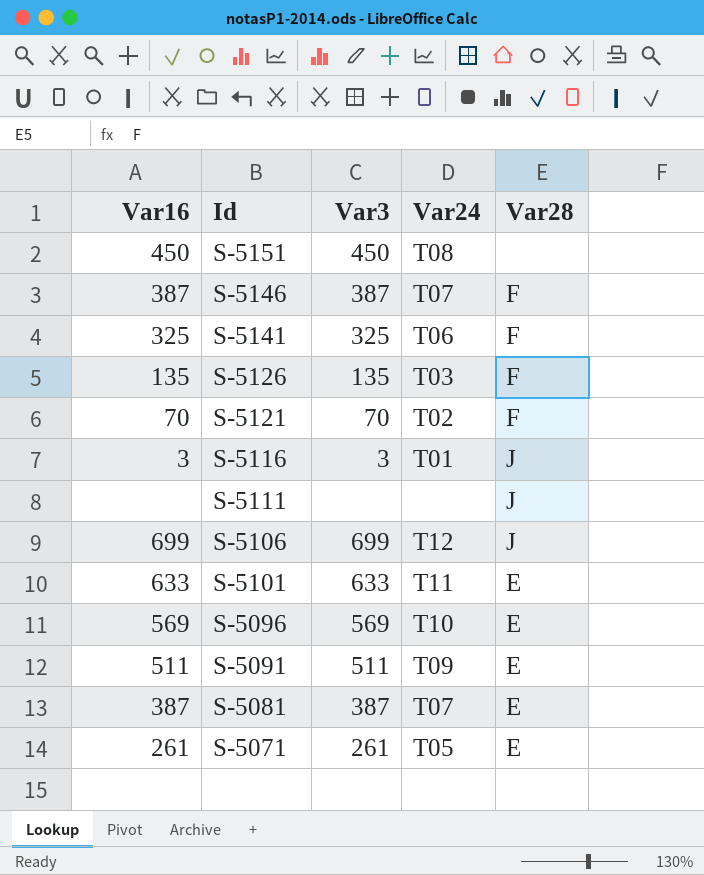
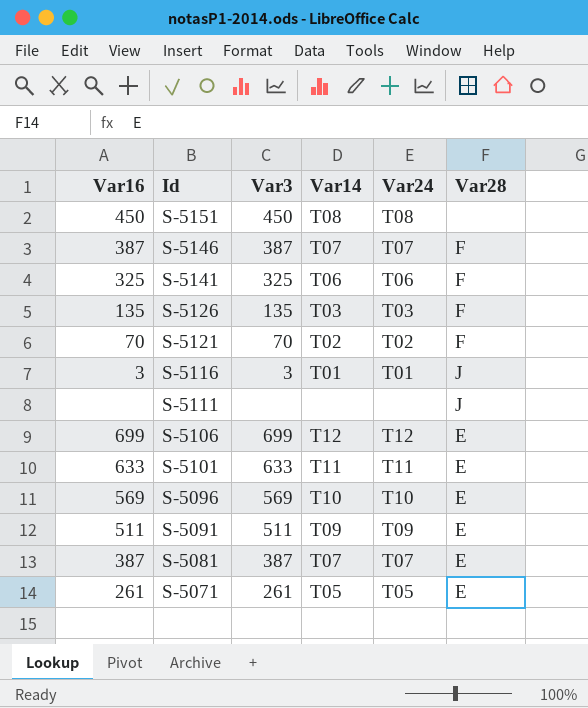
column Var14 | position: none -> 4
S-5106 | Var28: J -> E

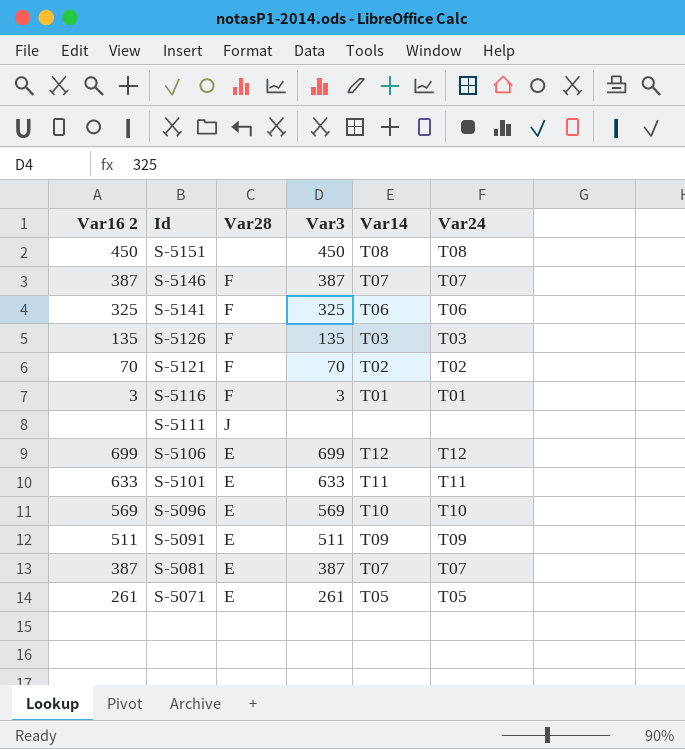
column name: Var16 -> Var16 2
column Var28 | position: 6 -> 3
S-5116 | Var28: J -> F

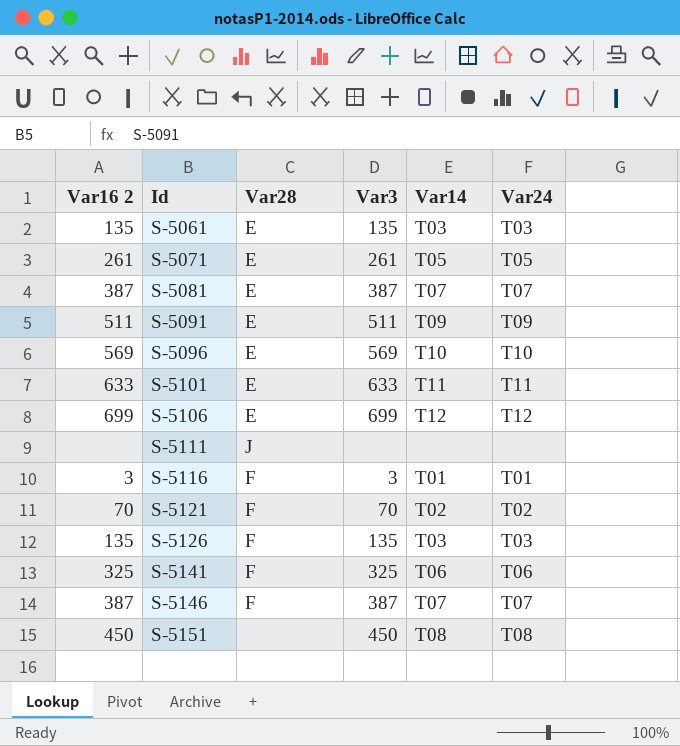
row order: Id descending -> Id ascending
row S-5061: none -> 135 | E | 135 | T03 | T03

